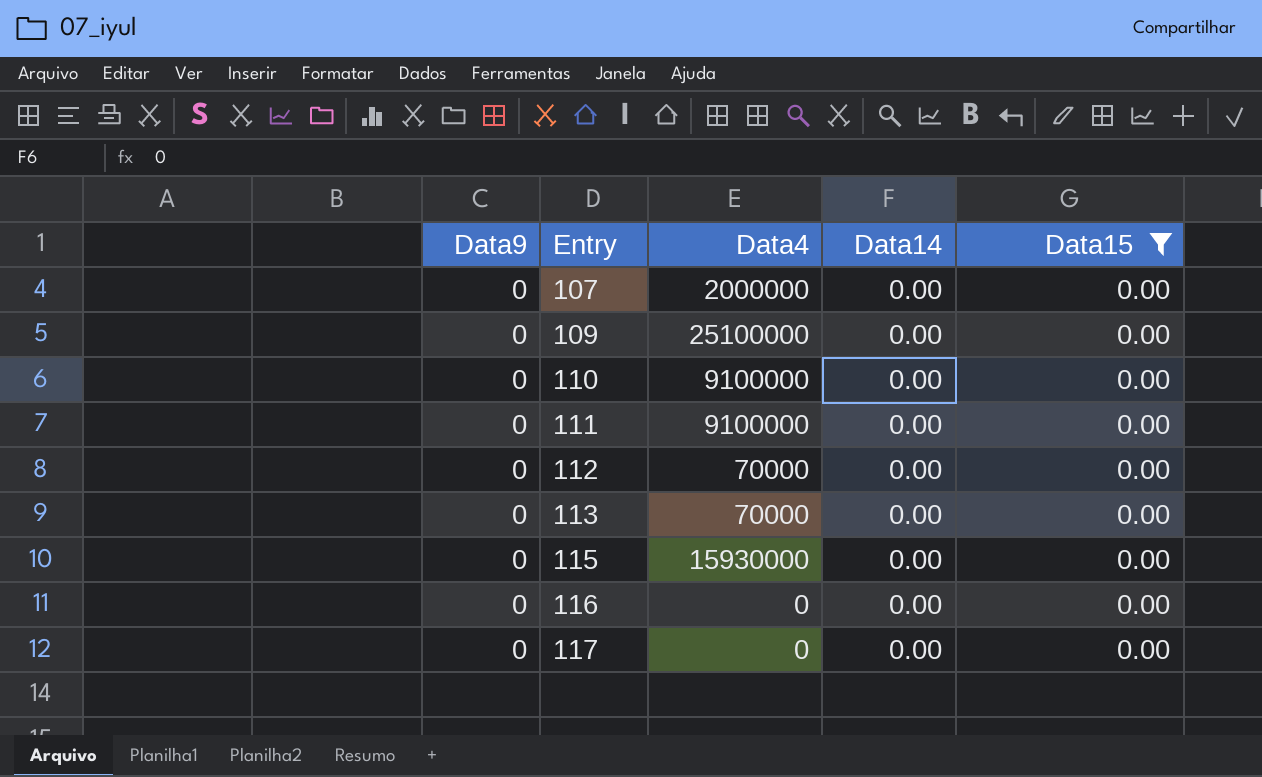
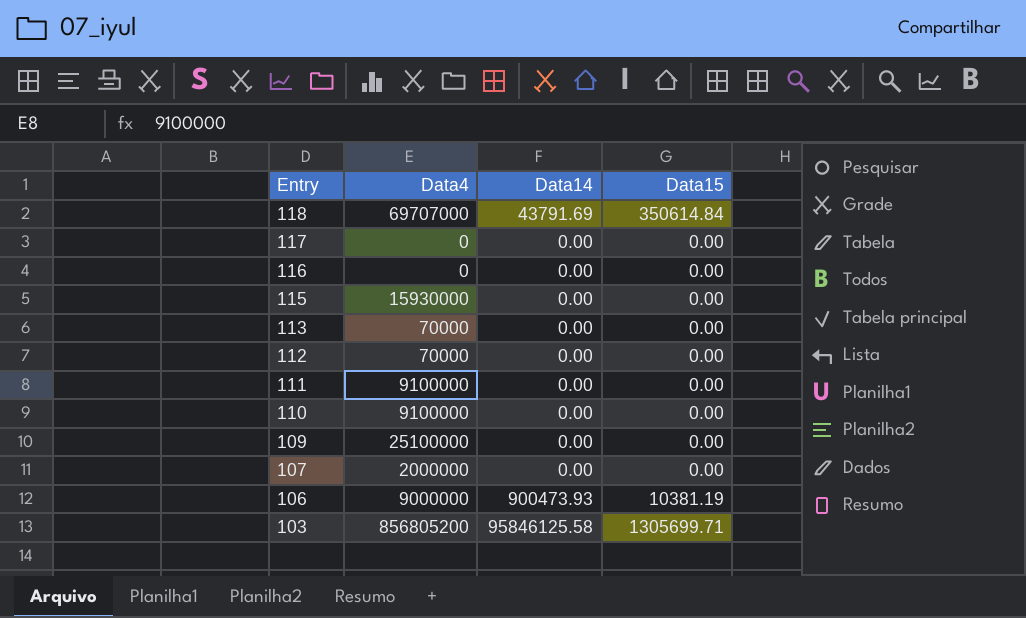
filter: Data15 = 0.00 -> none
row order: Entry ascending -> Entry descending
column Data9 | position: 1 -> none

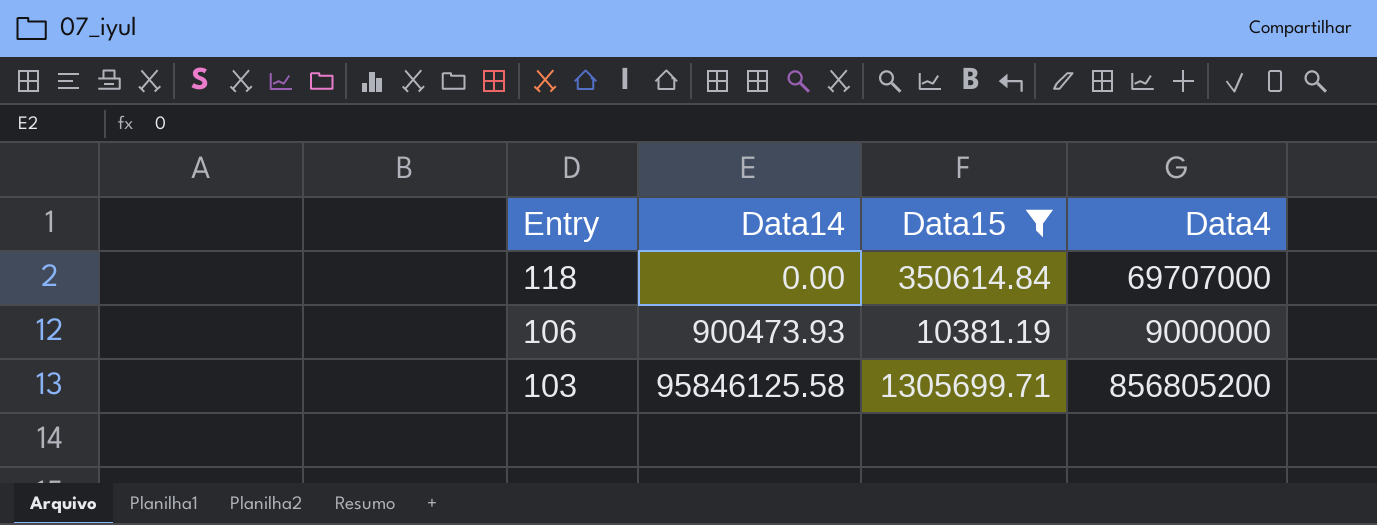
filter: none -> Data15 != 0.00
column Data4 | position: 2 -> 4
118 | Data14: 43791.69 -> 0.00

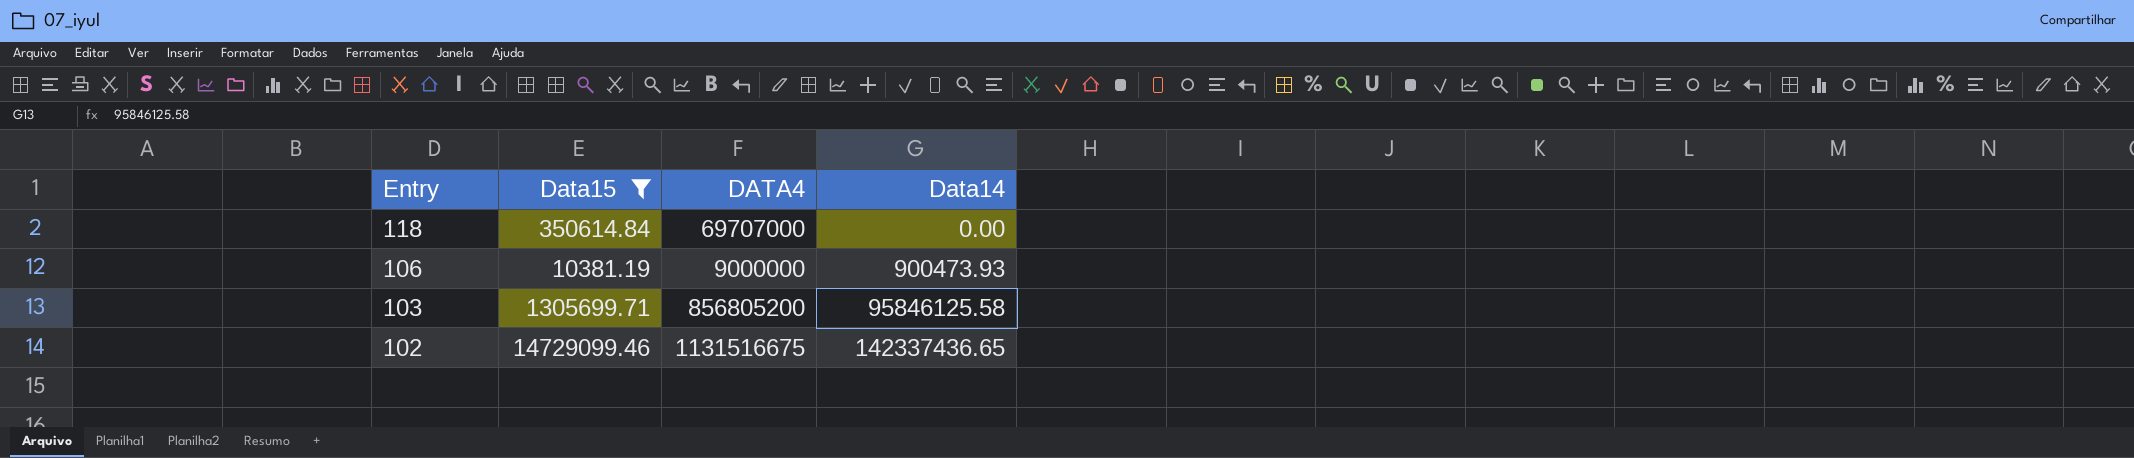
column name: Data4 -> DATA4
column Data14 | position: 2 -> 4
row 102: none -> 14729099.46 | 1131516675 | 142337436.65

